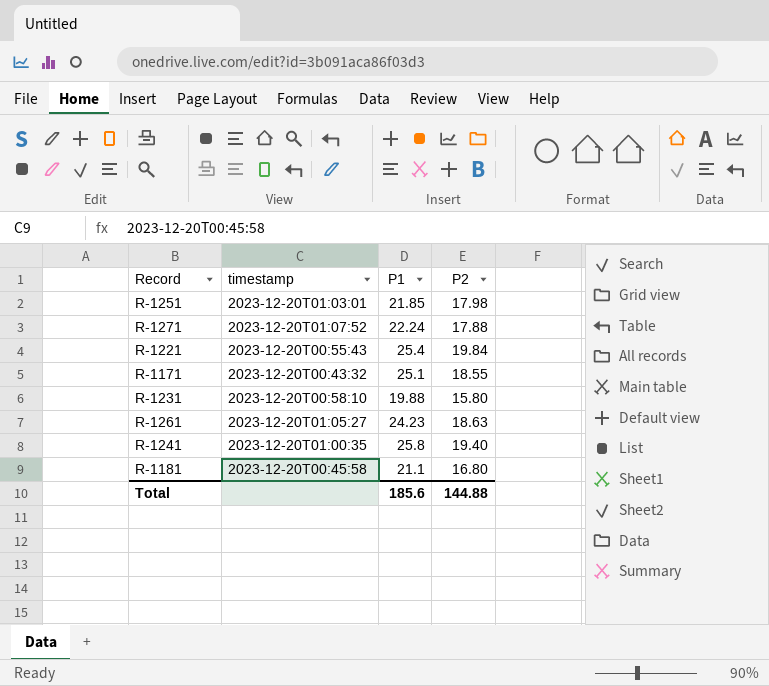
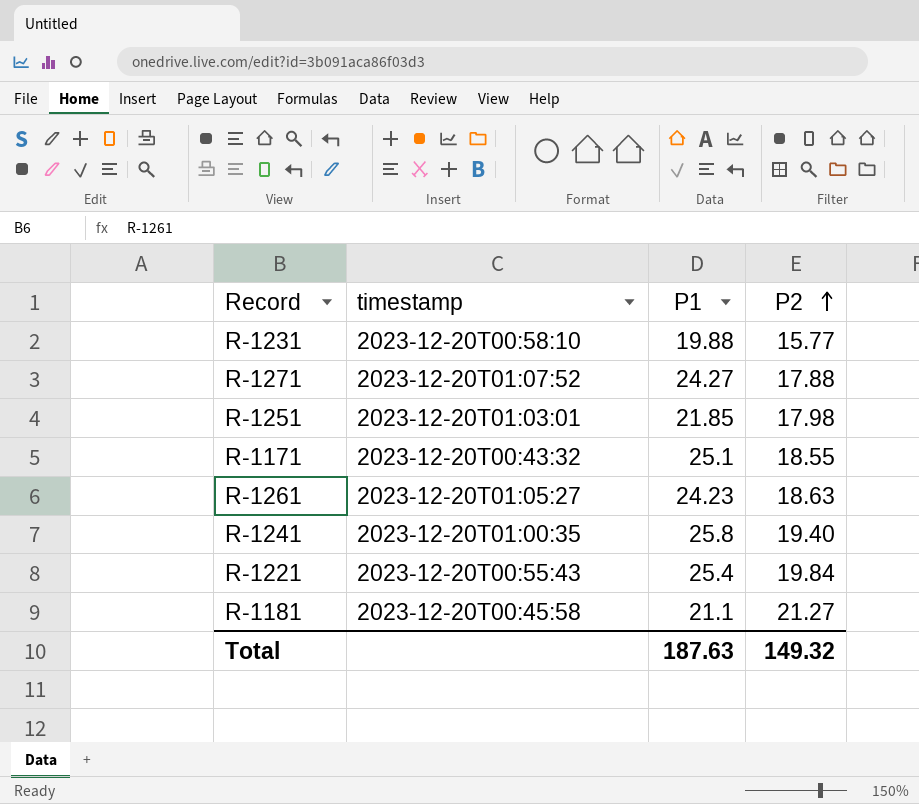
row order: none -> P2 ascending
R-1231 | P2: 15.80 -> 15.77
R-1271 | P1: 22.24 -> 24.27
R-1181 | P2: 16.80 -> 21.27
Total | P1: 185.6 -> 187.63
Total | P2: 144.88 -> 149.32

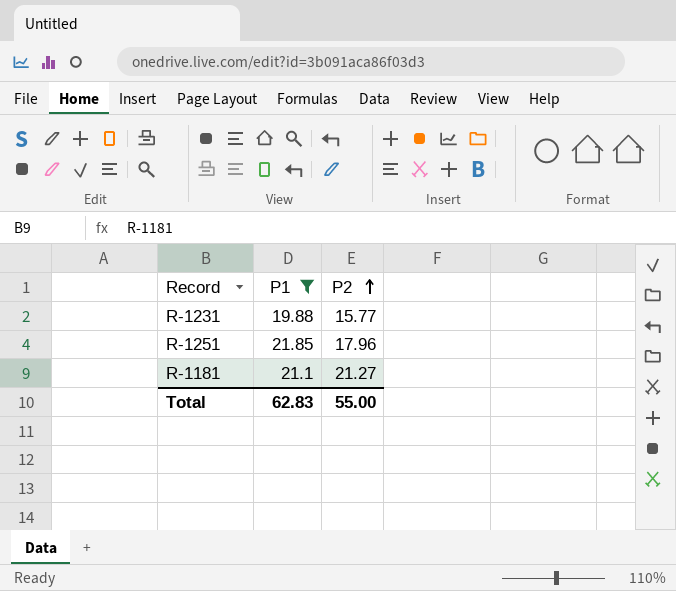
filter: none -> P1 <= 21.85
column timestamp | position: 2 -> none
R-1251 | P2: 17.98 -> 17.96
Total | P1: 187.63 -> 62.83
Total | P2: 149.32 -> 55.00

